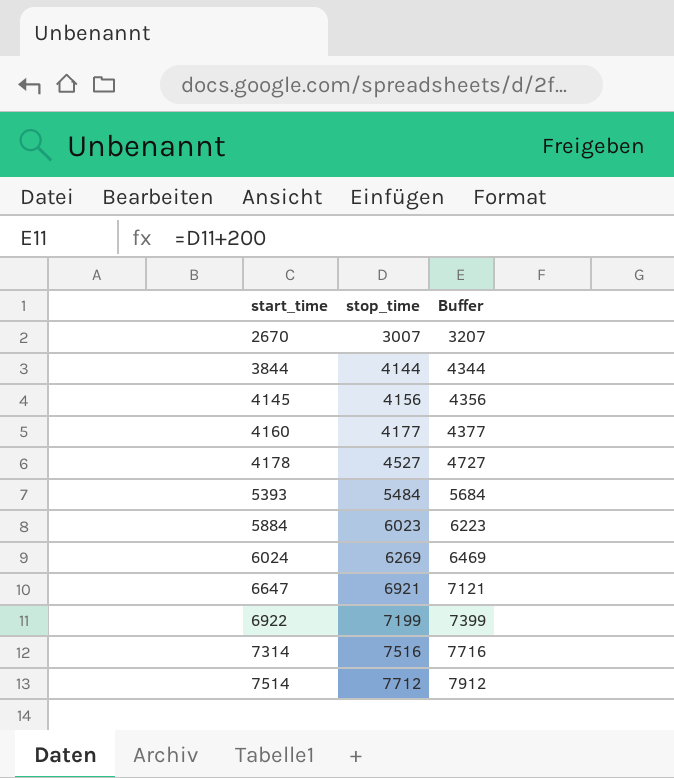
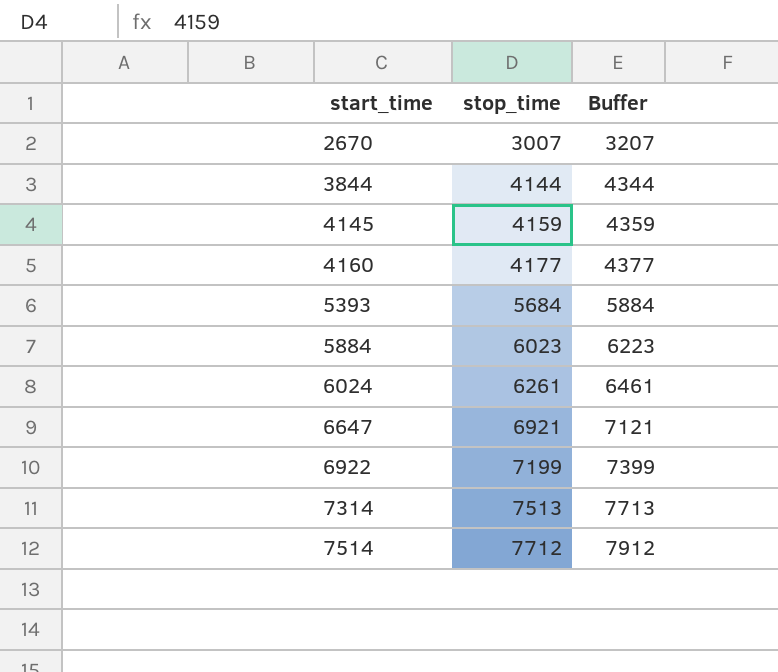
row 4178: 4527 | 4727 -> none
4145 | stop_time: 4156 -> 4159
4145 | Buffer: 4356 -> 4359
5393 | stop_time: 5484 -> 5684
5393 | Buffer: 5684 -> 5884
6024 | stop_time: 6269 -> 6261
6024 | Buffer: 6469 -> 6461
7314 | stop_time: 7516 -> 7513
7314 | Buffer: 7716 -> 7713

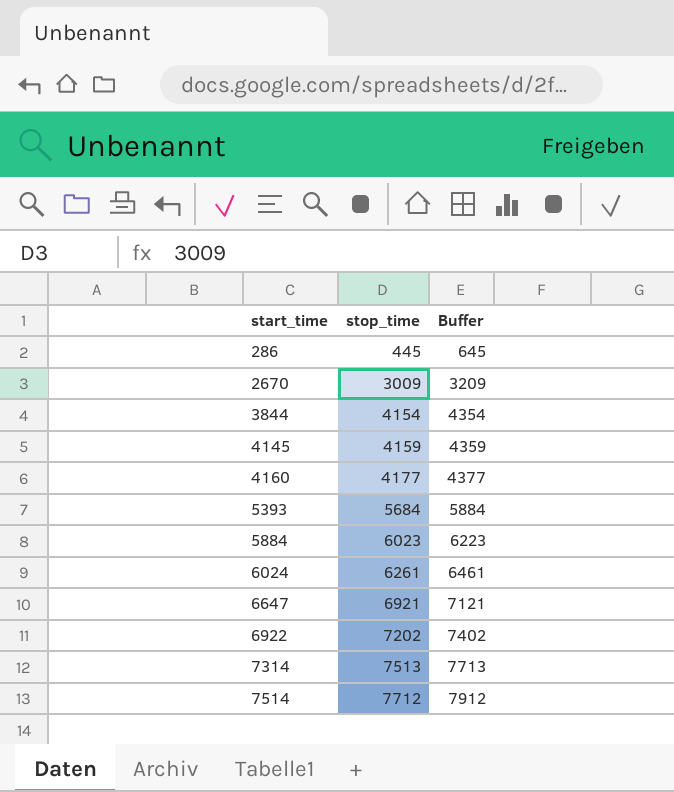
row 286: none -> 445 | 645
2670 | stop_time: 3007 -> 3009
2670 | Buffer: 3207 -> 3209
3844 | stop_time: 4144 -> 4154
3844 | Buffer: 4344 -> 4354
6922 | stop_time: 7199 -> 7202
6922 | Buffer: 7399 -> 7402

